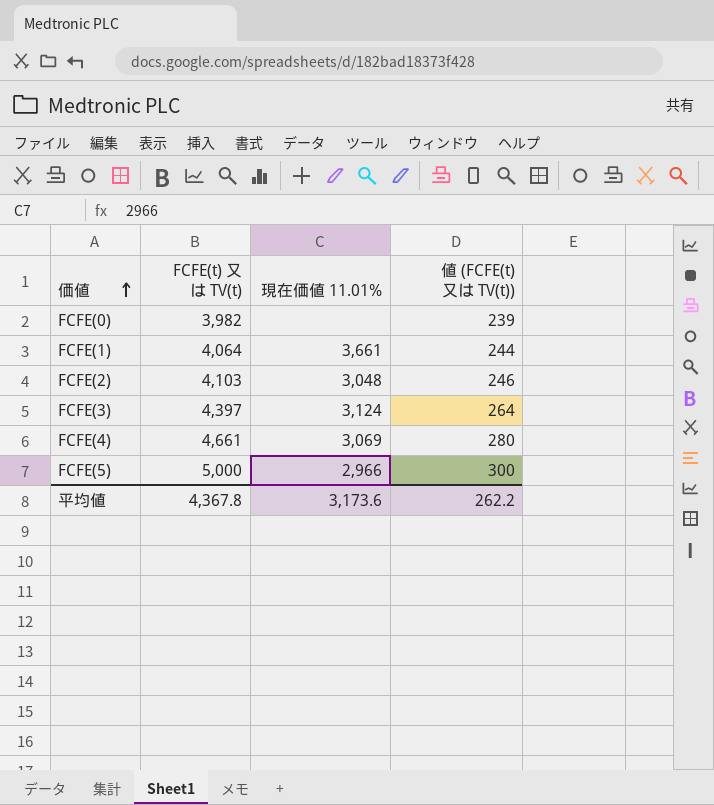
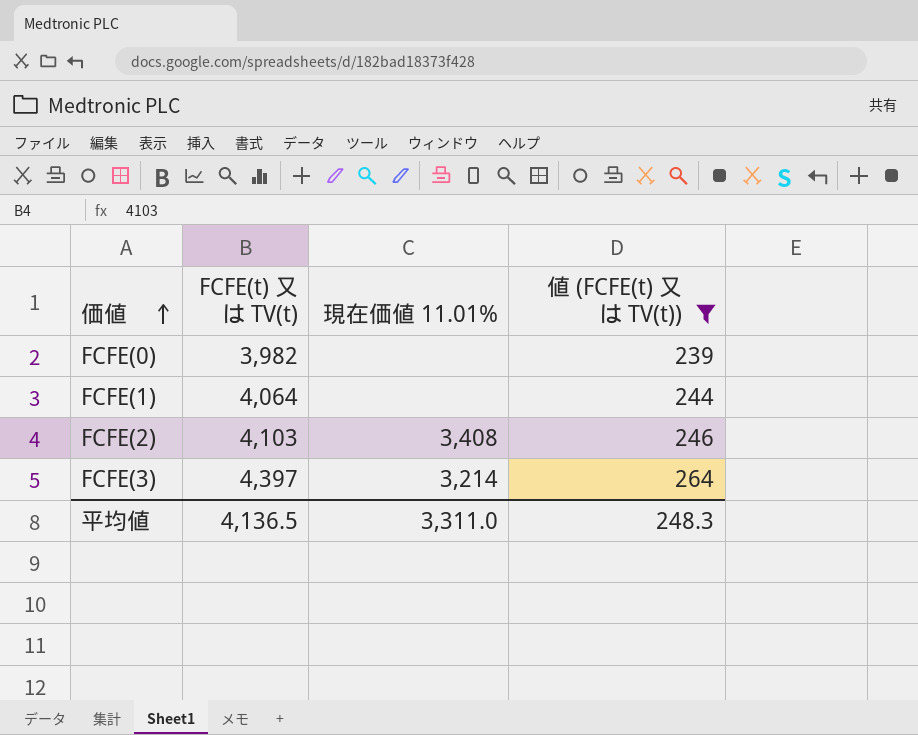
filter: none -> 値 (FCFE(t) 又は TV(t)) <= 264
FCFE(1) | 現在価値 11.01%: 3,661 -> none
FCFE(2) | 現在価値 11.01%: 3,048 -> 3,408
FCFE(3) | 現在価値 11.01%: 3,124 -> 3,214
平均値 | FCFE(t) 又は TV(t): 4,367.8 -> 4,136.5
平均値 | 現在価値 11.01%: 3,173.6 -> 3,311.0
平均値 | 値 (FCFE(t) 又は TV(t)): 262.2 -> 248.3

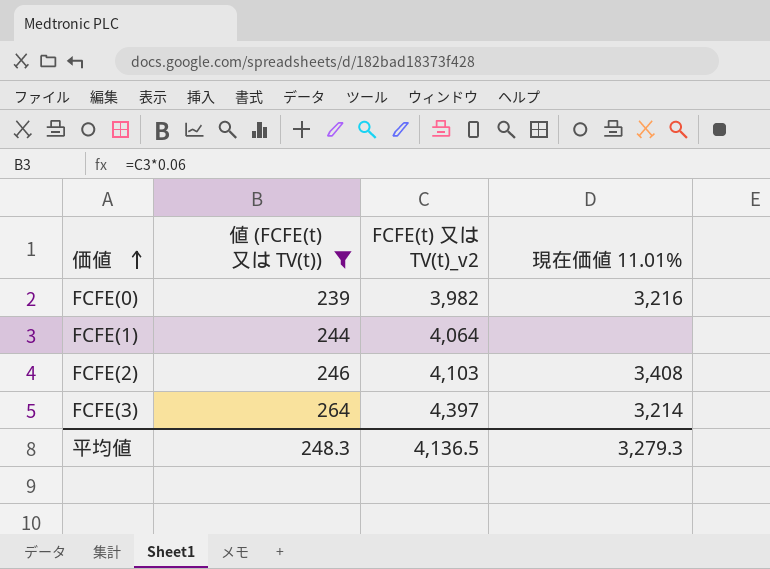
column 値 (FCFE(t) 又は TV(t)) | position: 4 -> 2
column name: FCFE(t) 又は TV(t) -> FCFE(t) 又は TV(t)_v2
FCFE(0) | 現在価値 11.01%: none -> 3,216
平均値 | 現在価値 11.01%: 3,311.0 -> 3,279.3

